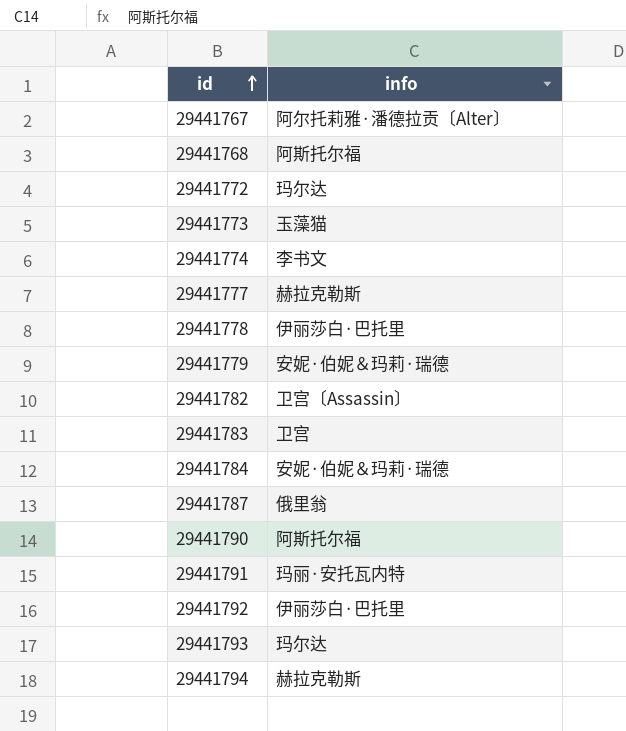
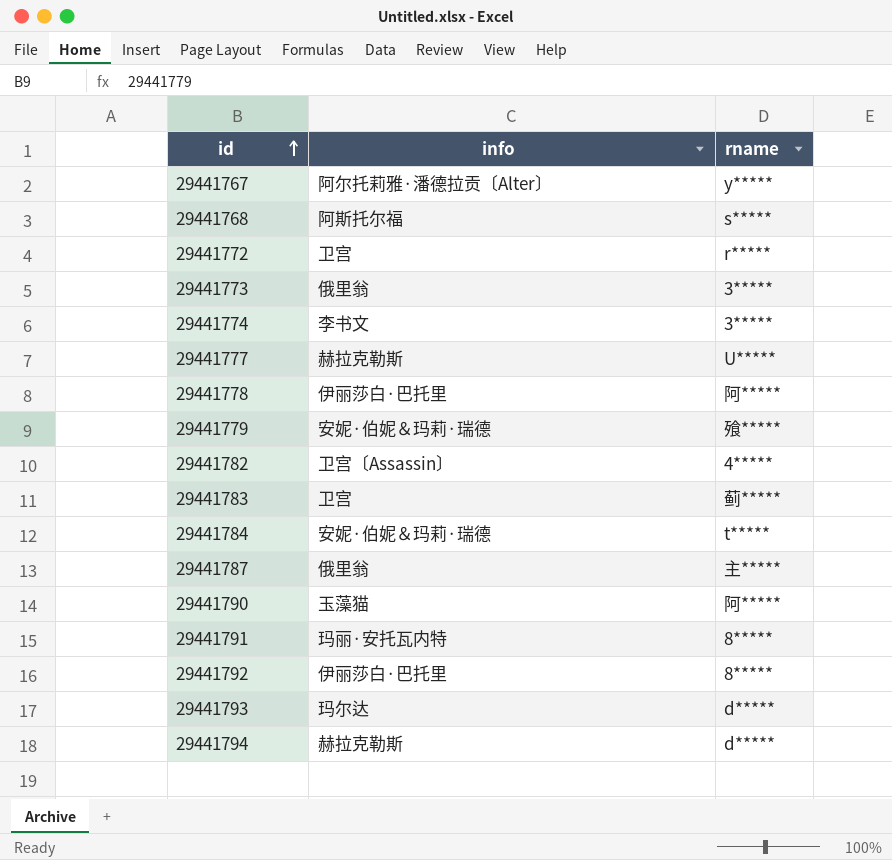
column rname | position: none -> 3
29441772 | info: 玛尔达 -> 卫宫
29441773 | info: 玉藻猫 -> 俄里翁
29441790 | info: 阿斯托尔福 -> 玉藻猫

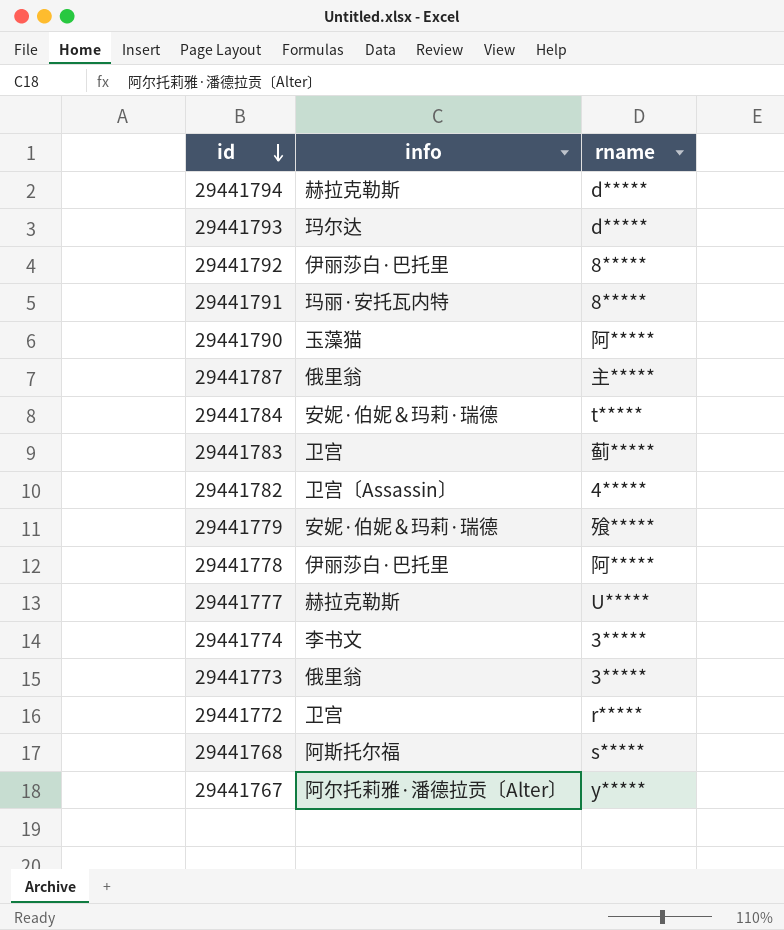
row order: id ascending -> id descending

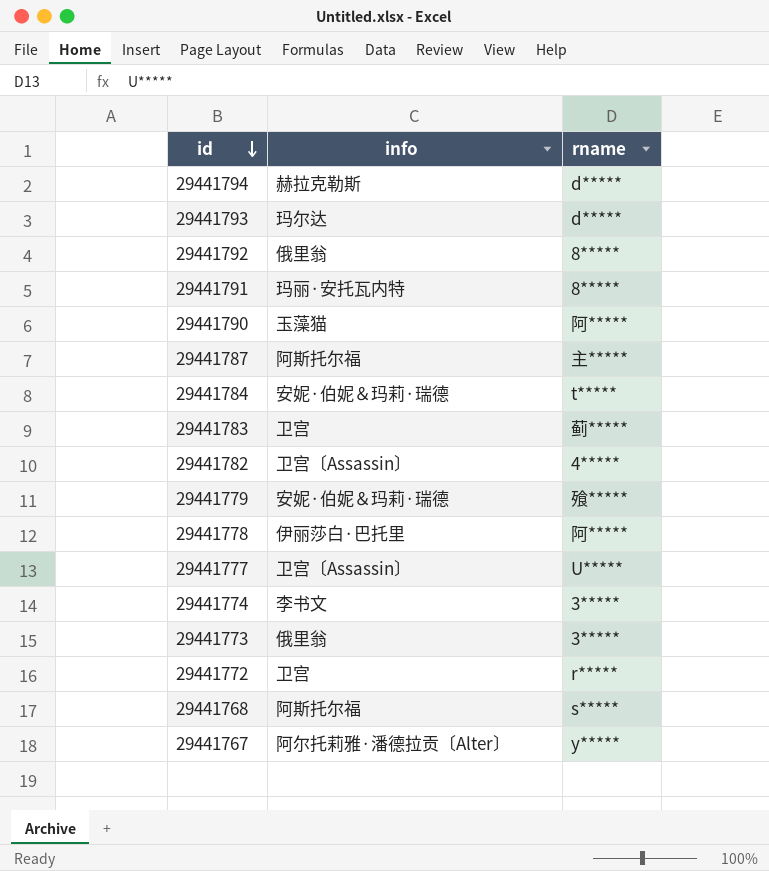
29441792 | info: 伊丽莎白·巴托里 -> 俄里翁
29441787 | info: 俄里翁 -> 阿斯托尔福
29441777 | info: 赫拉克勒斯 -> 卫宫〔Assassin〕

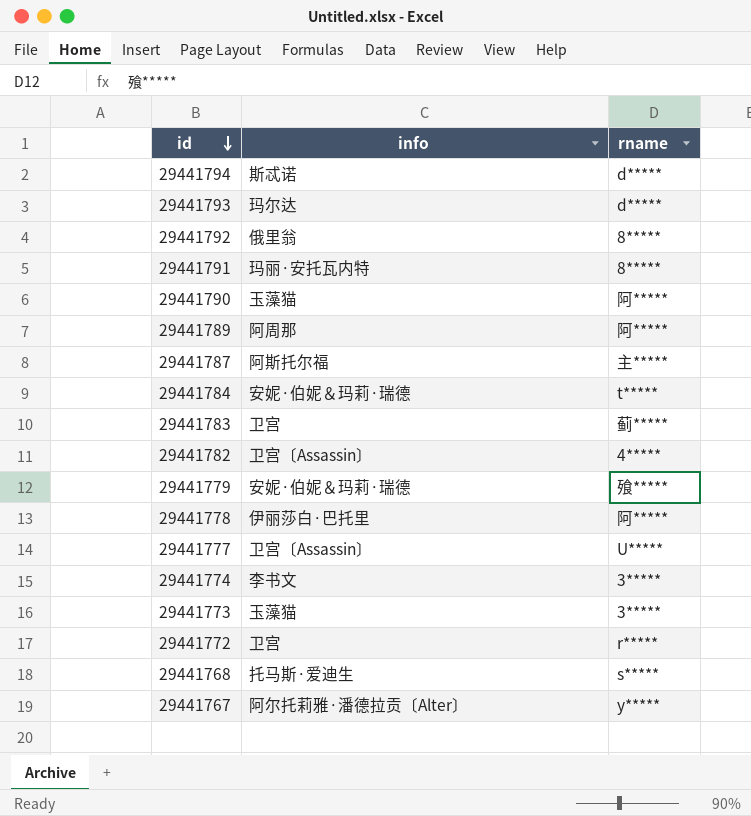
29441794 | info: 赫拉克勒斯 -> 斯忒诺
row 29441789: none -> 阿周那 | 阿*****
29441773 | info: 俄里翁 -> 玉藻猫
29441768 | info: 阿斯托尔福 -> 托马斯·爱迪生

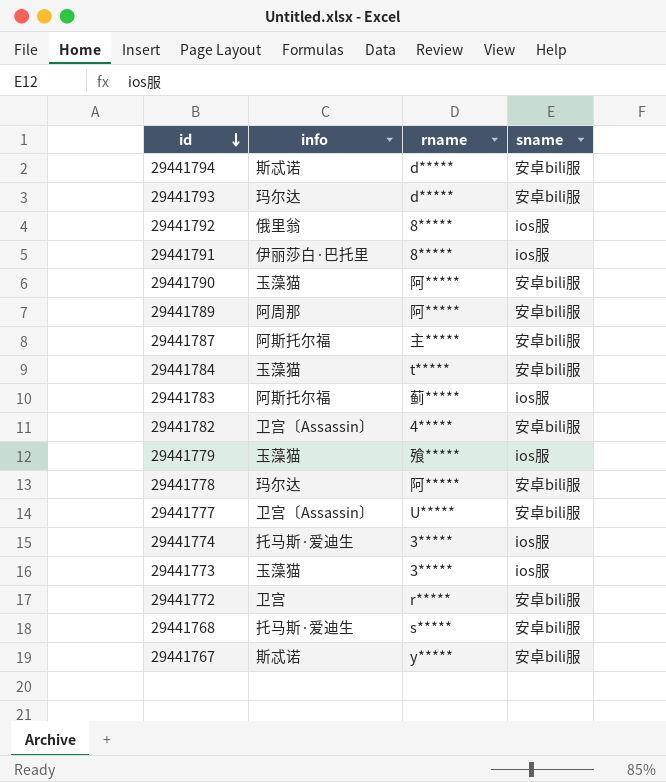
column sname | position: none -> 4
29441791 | info: 玛丽·安托瓦内特 -> 伊丽莎白·巴托里
29441784 | info: 安妮·伯妮＆玛莉·瑞德 -> 玉藻猫
29441783 | info: 卫宫 -> 阿斯托尔福
29441779 | info: 安妮·伯妮＆玛莉·瑞德 -> 玉藻猫
29441778 | info: 伊丽莎白·巴托里 -> 玛尔达
29441774 | info: 李书文 -> 托马斯·爱迪生
29441767 | info: 阿尔托莉雅·潘德拉贡〔Alter〕 -> 斯忒诺

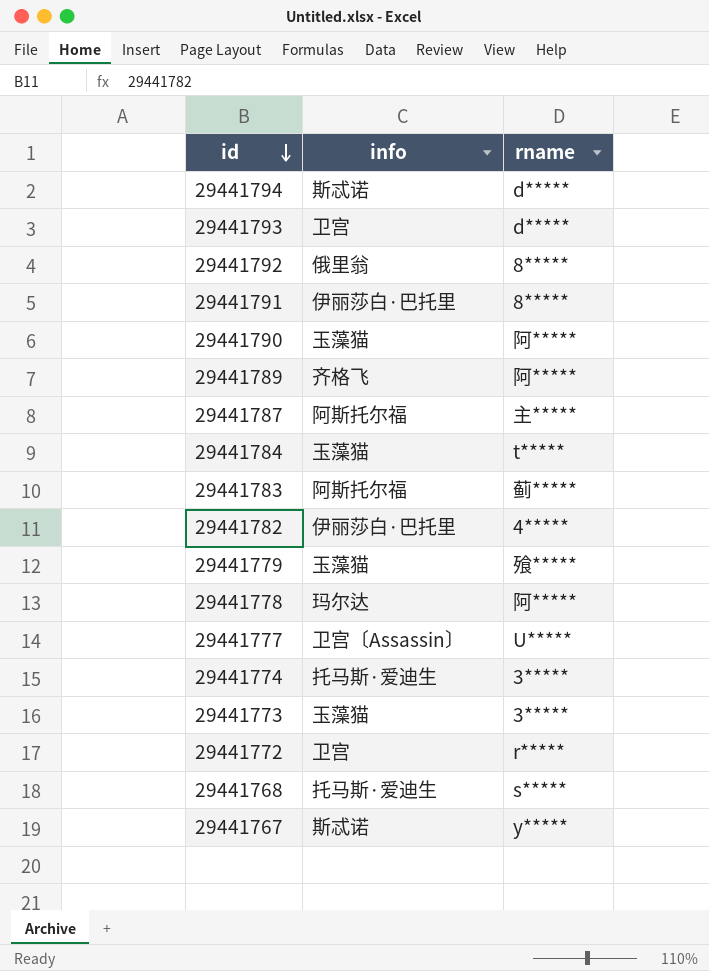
column sname | position: 4 -> none
29441793 | info: 玛尔达 -> 卫宫
29441789 | info: 阿周那 -> 齐格飞
29441782 | info: 卫宫〔Assassin〕 -> 伊丽莎白·巴托里

